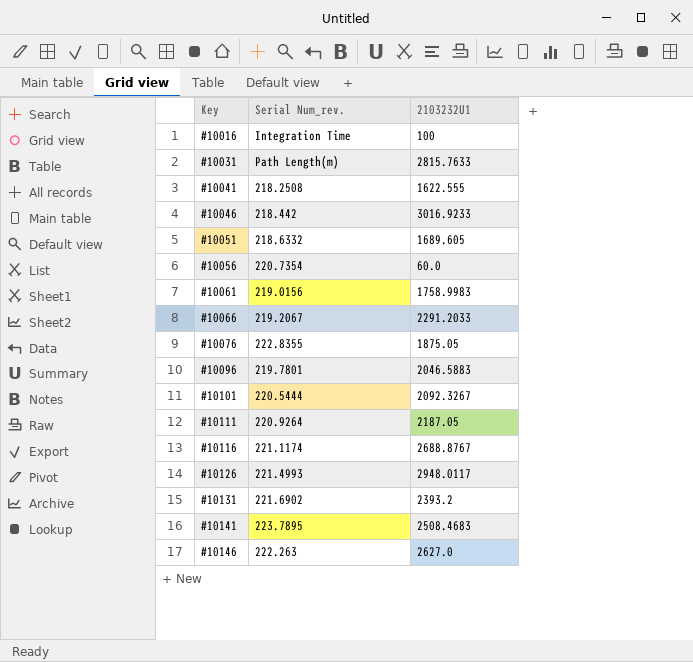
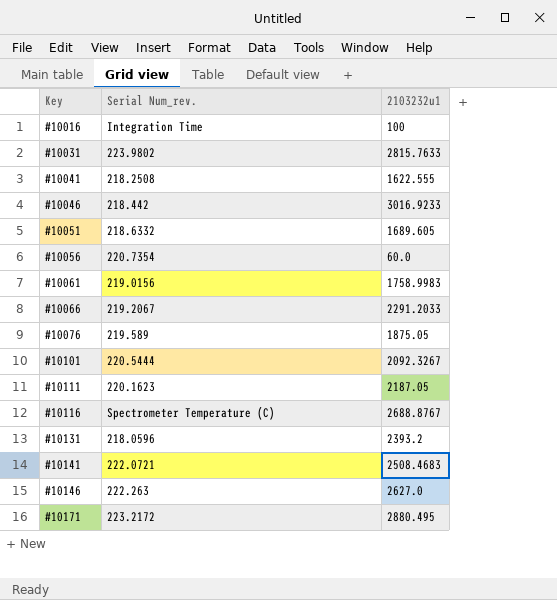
column name: 2103232U1 -> 2103232u1
row #10096: 219.7801 | 2046.5883 -> none
row #10126: 221.4993 | 2948.0117 -> none
#10031 | Serial Num_rev.: Path Length(m) -> 223.9802
#10076 | Serial Num_rev.: 222.8355 -> 219.589
#10111 | Serial Num_rev.: 220.9264 -> 220.1623
#10116 | Serial Num_rev.: 221.1174 -> Spectrometer Temperature (C)
#10131 | Serial Num_rev.: 221.6902 -> 218.0596
#10141 | Serial Num_rev.: 223.7895 -> 222.0721
row #10171: none -> 223.2172 | 2880.495

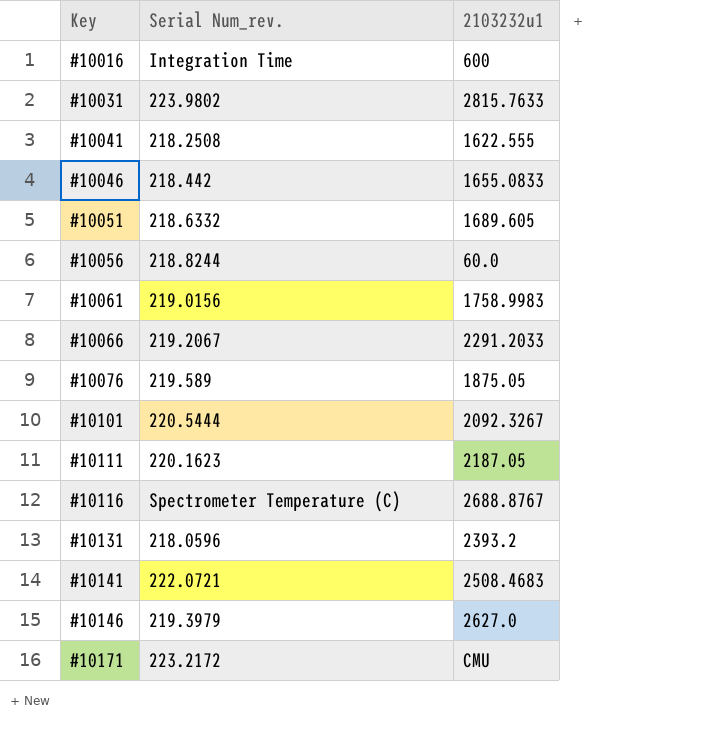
#10016 | 2103232u1: 100 -> 600
#10046 | 2103232u1: 3016.9233 -> 1655.0833
#10056 | Serial Num_rev.: 220.7354 -> 218.8244
#10146 | Serial Num_rev.: 222.263 -> 219.3979
#10171 | 2103232u1: 2880.495 -> CMU

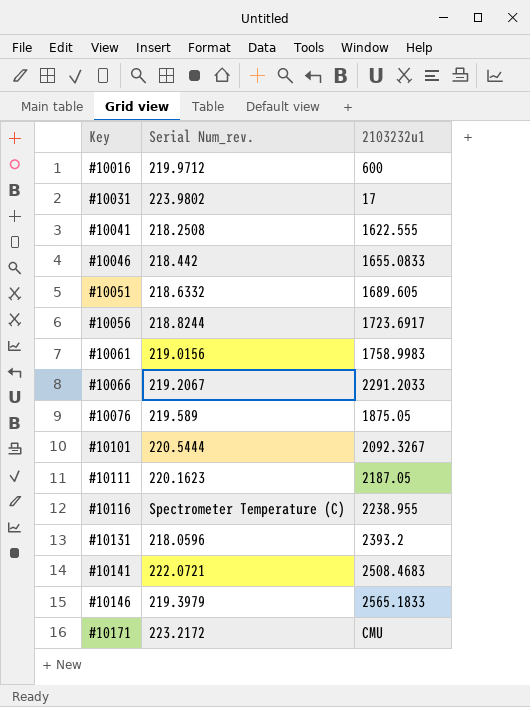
#10016 | Serial Num_rev.: Integration Time -> 219.9712
#10031 | 2103232u1: 2815.7633 -> 17
#10056 | 2103232u1: 60.0 -> 1723.6917
#10116 | 2103232u1: 2688.8767 -> 2238.955
#10146 | 2103232u1: 2627.0 -> 2565.1833

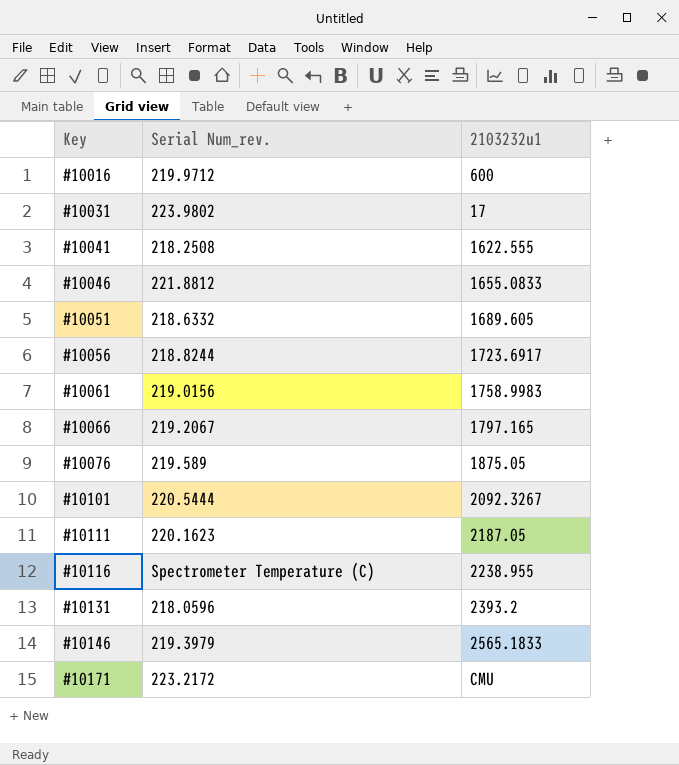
row #10141: 222.0721 | 2508.4683 -> none
#10046 | Serial Num_rev.: 218.442 -> 221.8812
#10066 | 2103232u1: 2291.2033 -> 1797.165

